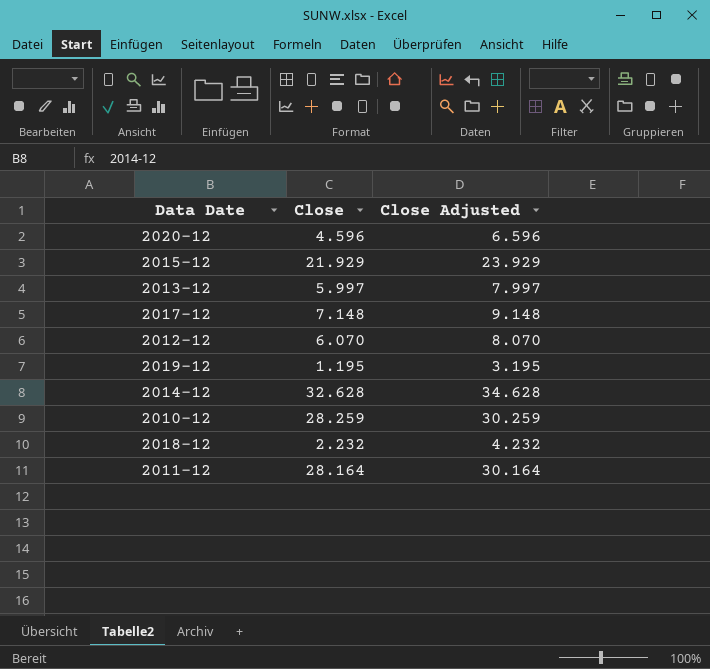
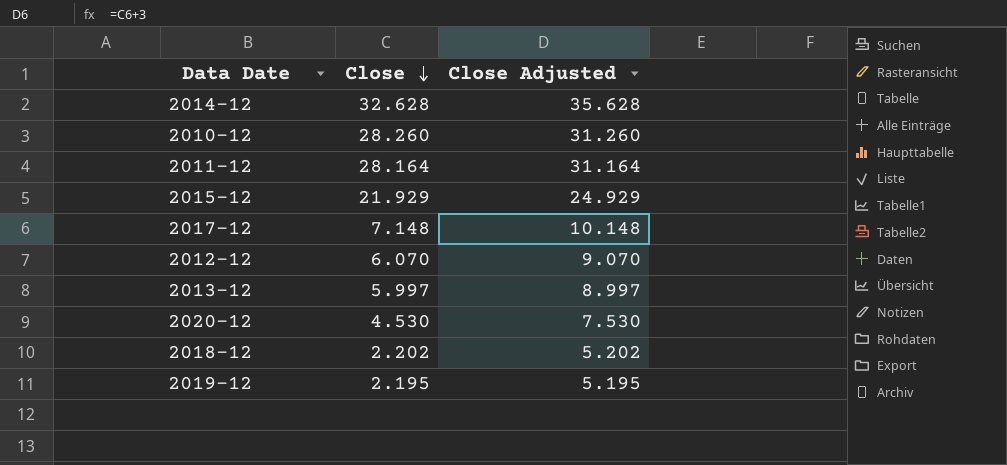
row order: none -> Close descending
column Close Adjusted | formula: [Close] + 2 -> [Close] + 3
2010-12 | Close: 28.259 -> 28.260
2020-12 | Close: 4.596 -> 4.530
2018-12 | Close: 2.232 -> 2.202
2019-12 | Close: 1.195 -> 2.195

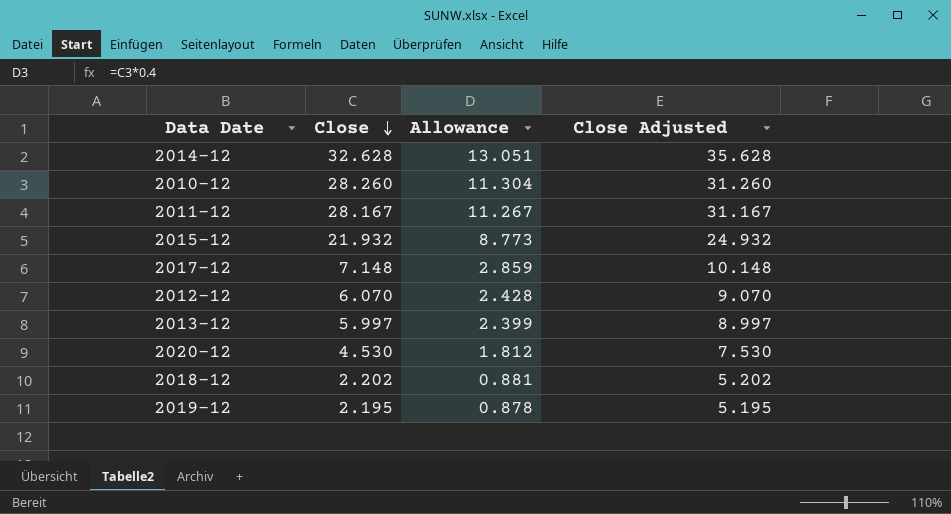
column Allowance | formula: none -> [Close] * 0.4
2011-12 | Close: 28.164 -> 28.167
2011-12 | Close Adjusted: 31.164 -> 31.167
2015-12 | Close: 21.929 -> 21.932
2015-12 | Close Adjusted: 24.929 -> 24.932

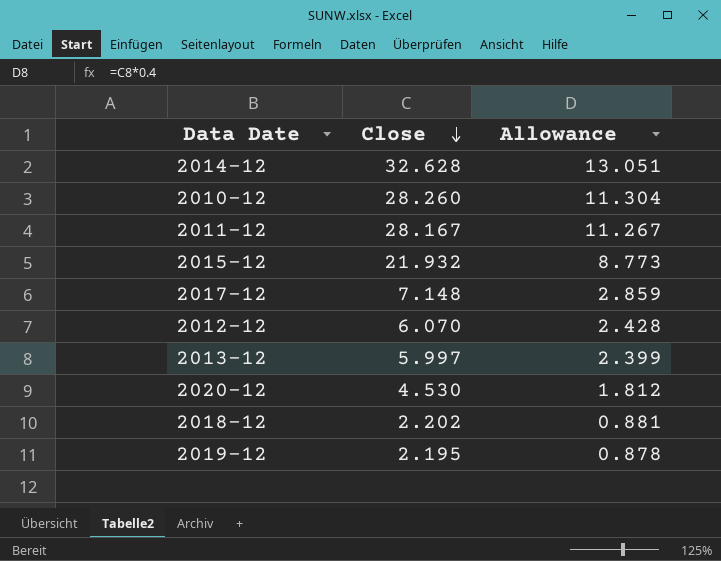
column Close Adjusted | formula: [Close] + 3 -> none

